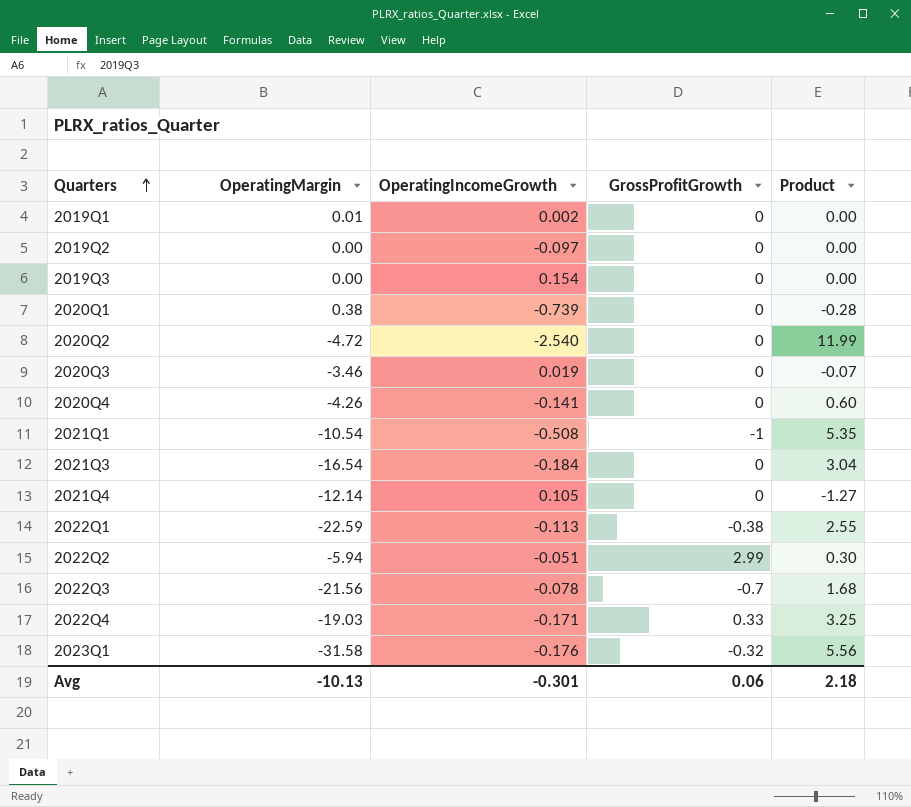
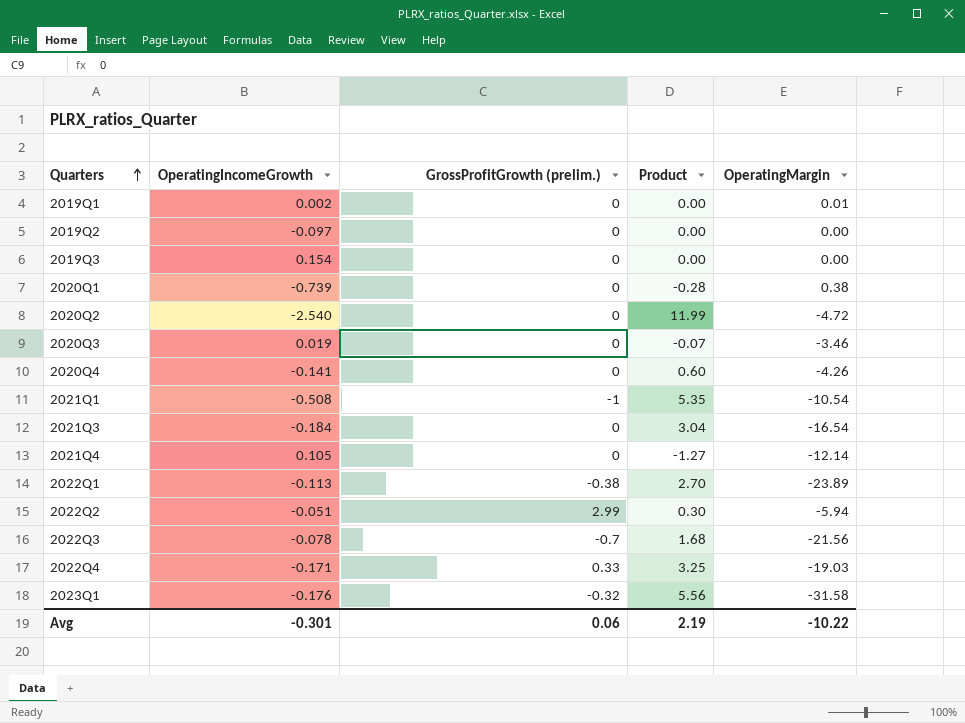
column name: GrossProfitGrowth -> GrossProfitGrowth (prelim.)
column OperatingMargin | position: 2 -> 5
2022Q1 | Product: 2.55 -> 2.70
2022Q1 | OperatingMargin: -22.59 -> -23.89
Avg | Product: 2.18 -> 2.19
Avg | OperatingMargin: -10.13 -> -10.22

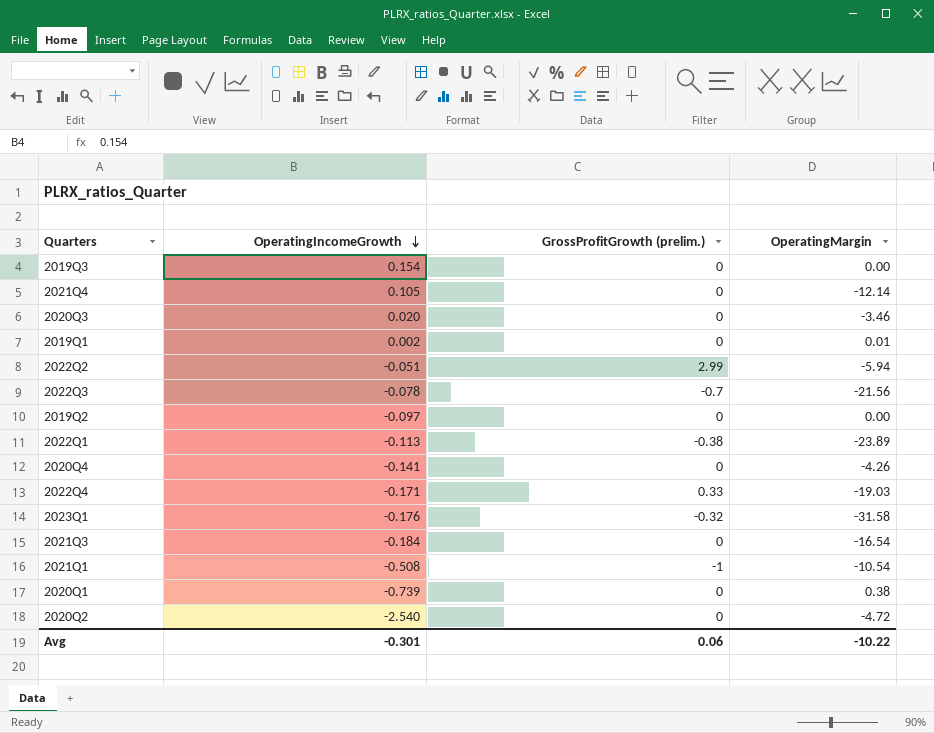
row order: Quarters ascending -> OperatingIncomeGrowth descending
column Product | formula: [OperatingIncomeGrowth] * [OperatingMargin] -> none
2020Q3 | OperatingIncomeGrowth: 0.019 -> 0.020

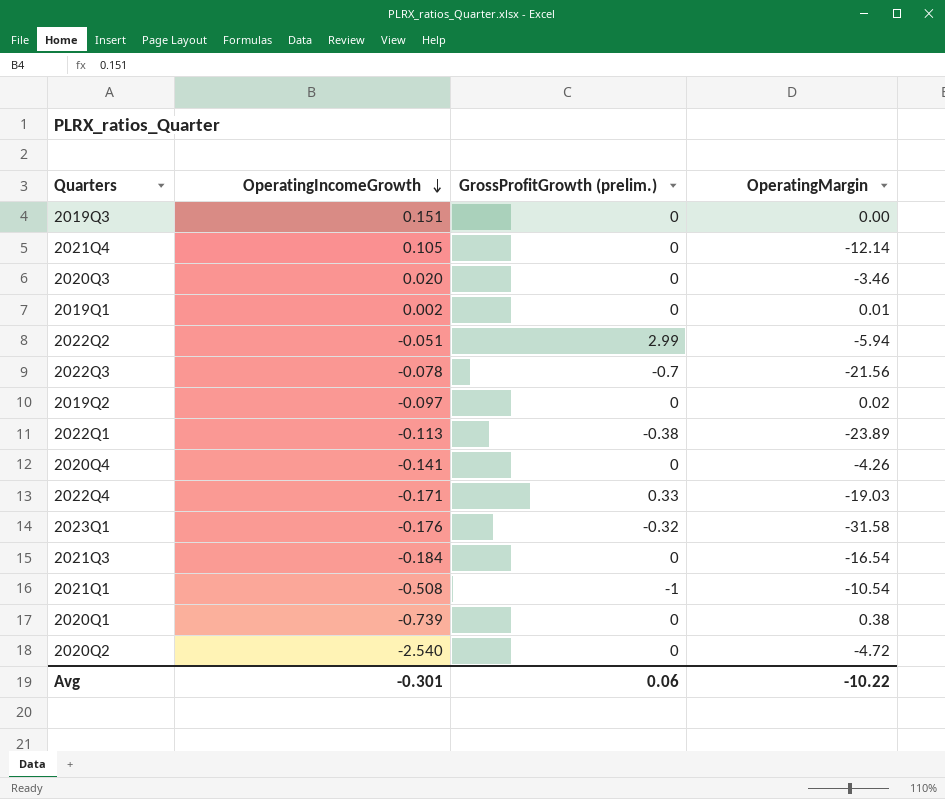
2019Q3 | OperatingIncomeGrowth: 0.154 -> 0.151
2019Q2 | OperatingMargin: 0.00 -> 0.02

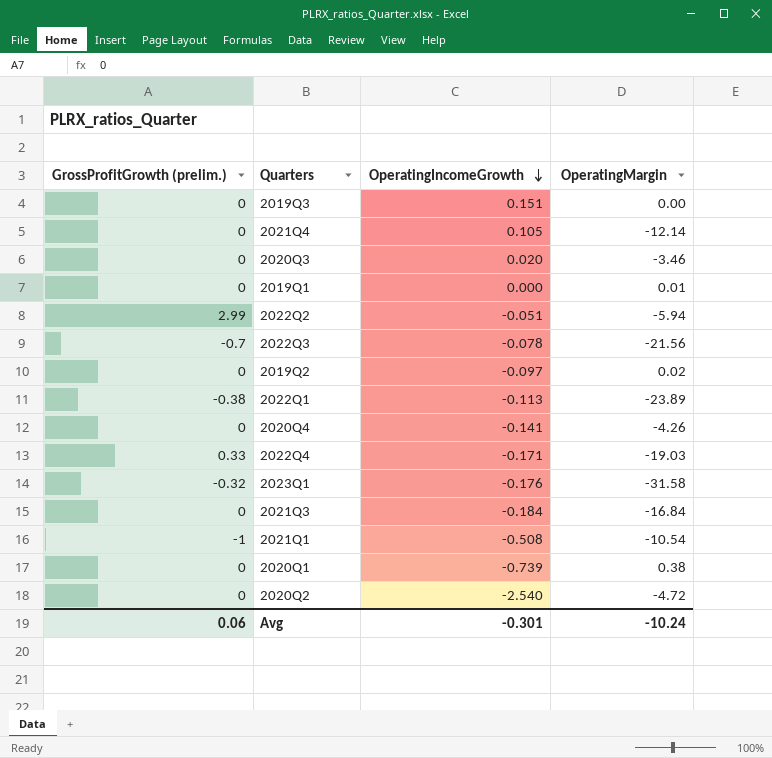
column GrossProfitGrowth (prelim.) | position: 3 -> 1
2019Q1 | OperatingIncomeGrowth: 0.002 -> 0.000
2021Q3 | OperatingMargin: -16.54 -> -16.84
Avg | OperatingMargin: -10.22 -> -10.24

